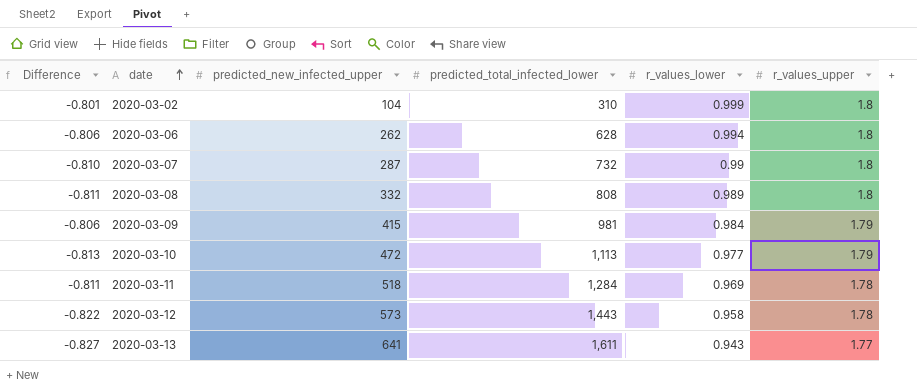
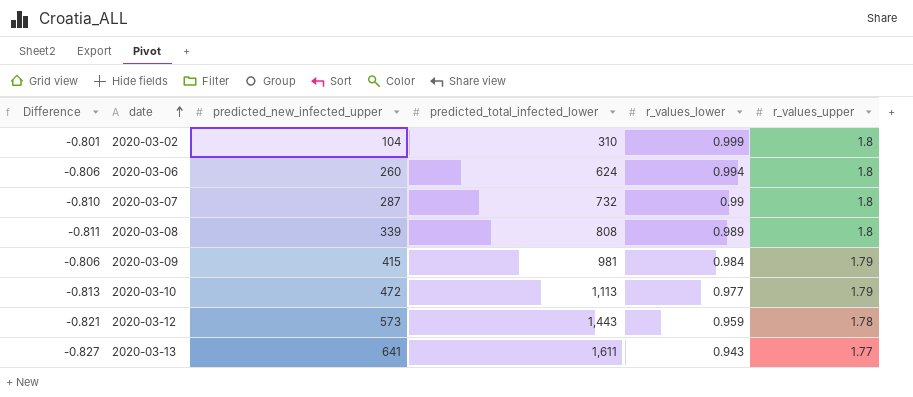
row 2020-03-11: -0.811 | 518 | 1,284 | 0.969 | 1.78 -> none
2020-03-06 | predicted_new_infected_upper: 262 -> 260
2020-03-06 | predicted_total_infected_lower: 628 -> 624
2020-03-08 | predicted_new_infected_upper: 332 -> 339
2020-03-12 | Difference: -0.822 -> -0.821
2020-03-12 | r_values_lower: 0.958 -> 0.959

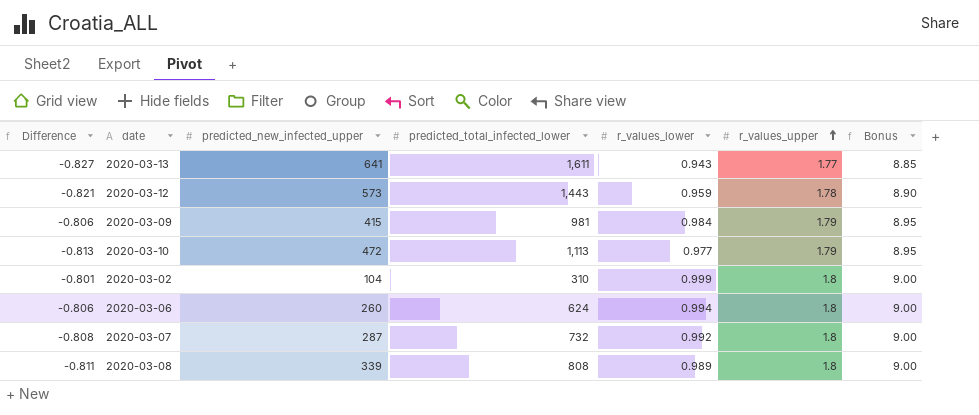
row order: date ascending -> r_values_upper ascending
column Bonus | formula: none -> [r_values_upper] * 5
2020-03-07 | Difference: -0.810 -> -0.808
2020-03-07 | r_values_lower: 0.99 -> 0.992

